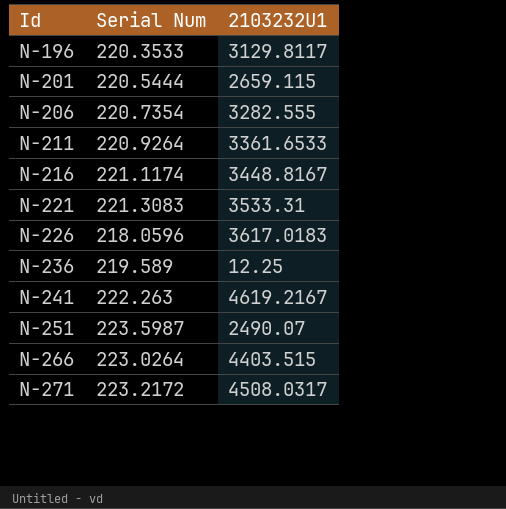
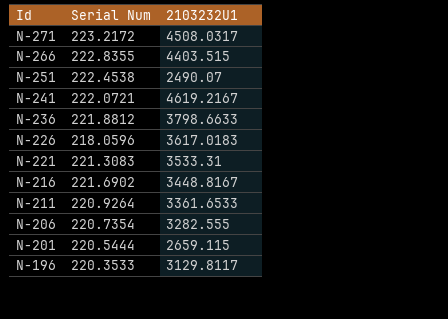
row order: Id ascending -> Id descending
N-266 | Serial Num: 223.0264 -> 222.8355
N-251 | Serial Num: 223.5987 -> 222.4538
N-241 | Serial Num: 222.263 -> 222.0721
N-236 | Serial Num: 219.589 -> 221.8812
N-236 | 2103232U1: 12.25 -> 3798.6633
N-216 | Serial Num: 221.1174 -> 221.6902

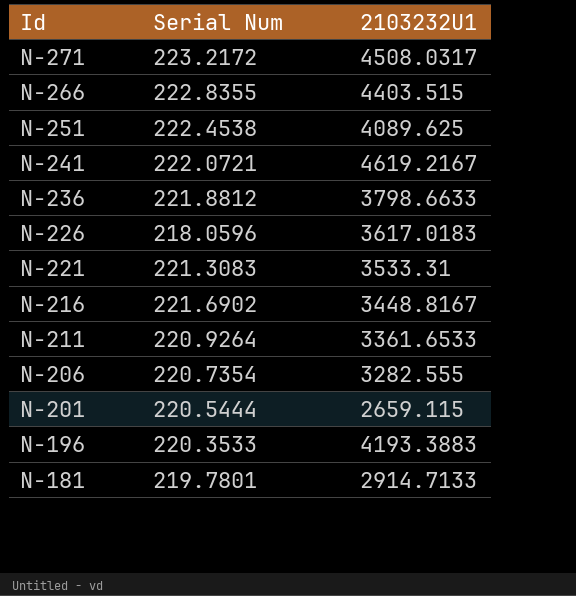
N-251 | 2103232U1: 2490.07 -> 4089.625
N-196 | 2103232U1: 3129.8117 -> 4193.3883
row N-181: none -> 219.7801 | 2914.7133

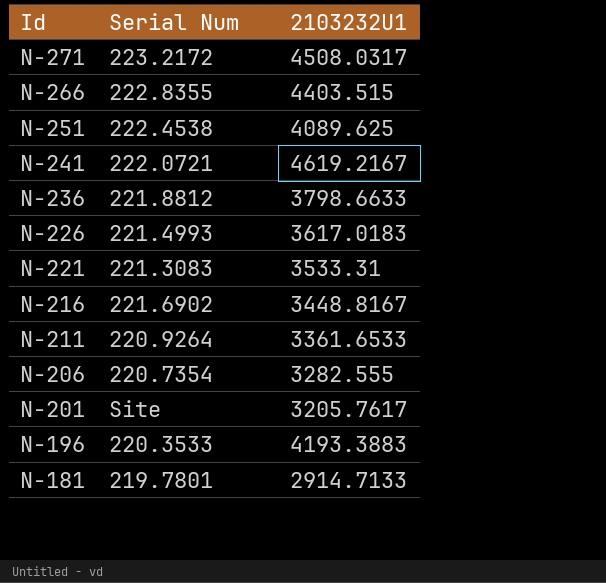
N-226 | Serial Num: 218.0596 -> 221.4993
N-201 | Serial Num: 220.5444 -> Site
N-201 | 2103232U1: 2659.115 -> 3205.7617

